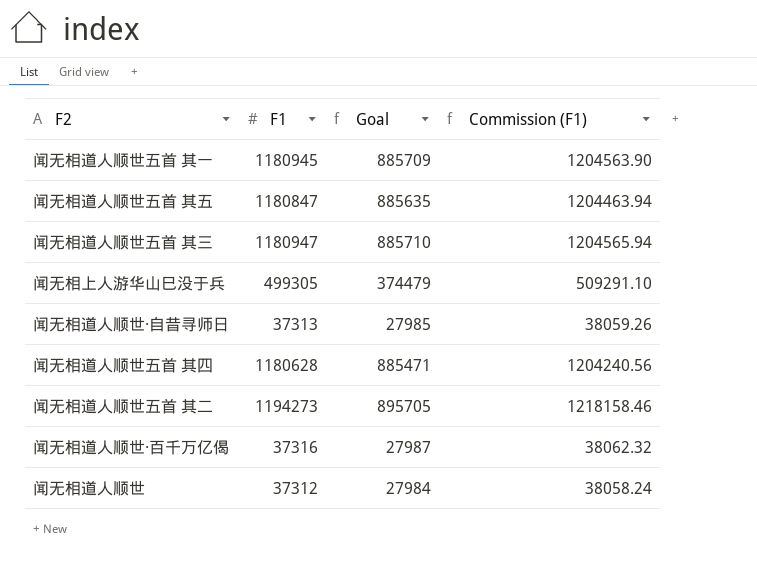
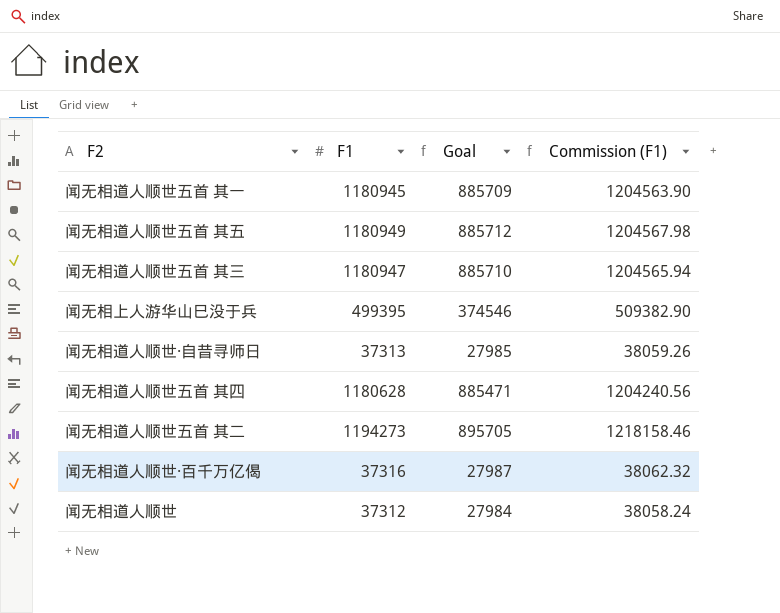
闻无相道人顺世五首 其五 | F1: 1180847 -> 1180949
闻无相道人顺世五首 其五 | Goal: 885635 -> 885712
闻无相道人顺世五首 其五 | Commission (F1): 1204463.94 -> 1204567.98
闻无相上人游华山巳没于兵 | F1: 499305 -> 499395
闻无相上人游华山巳没于兵 | Goal: 374479 -> 374546
闻无相上人游华山巳没于兵 | Commission (F1): 509291.10 -> 509382.90

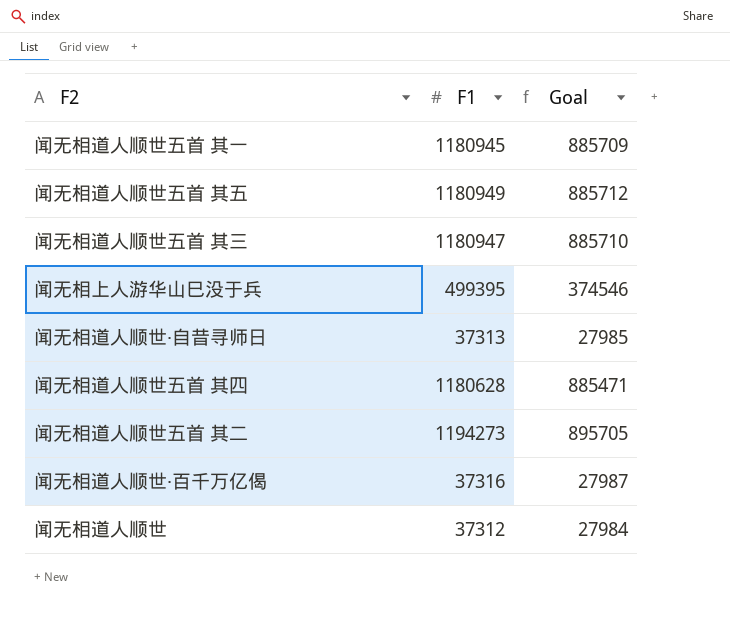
column Commission (F1) | formula: [F1] * 1.02 -> none

